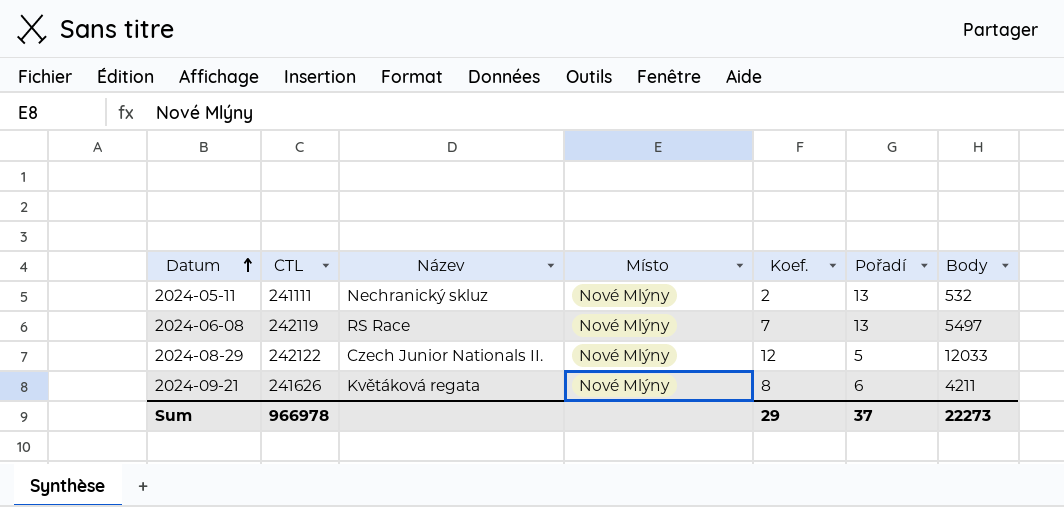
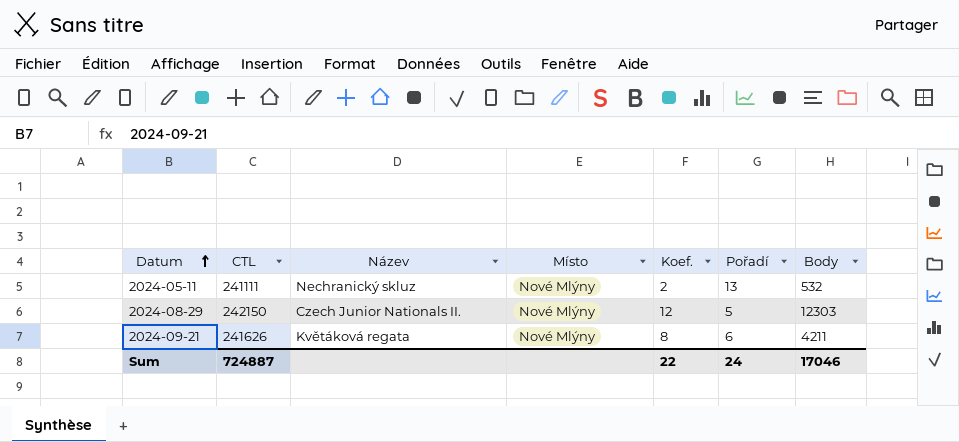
row 2024-06-08: 242119 | RS Race | Nové Mlýny | 7 | 13 | 5497 -> none
2024-08-29 | CTL: 242122 -> 242150
2024-08-29 | Body: 12033 -> 12303
Sum | CTL: 966978 -> 724887
Sum | Koef.: 29 -> 22
Sum | Pořadí: 37 -> 24
Sum | Body: 22273 -> 17046

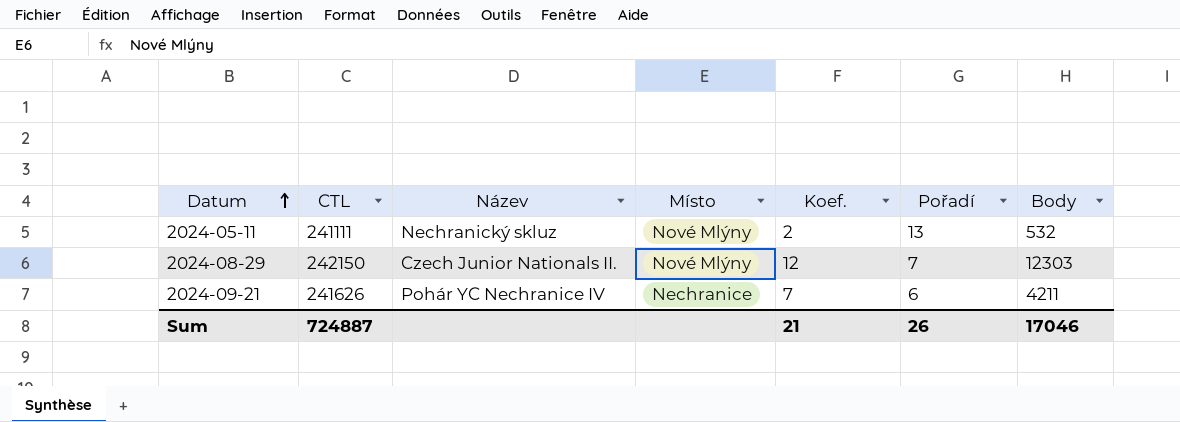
2024-08-29 | Pořadí: 5 -> 7
2024-09-21 | Název: Květáková regata -> Pohár YC Nechranice IV
2024-09-21 | Místo: Nové Mlýny -> Nechranice
2024-09-21 | Koef.: 8 -> 7
Sum | Koef.: 22 -> 21
Sum | Pořadí: 24 -> 26

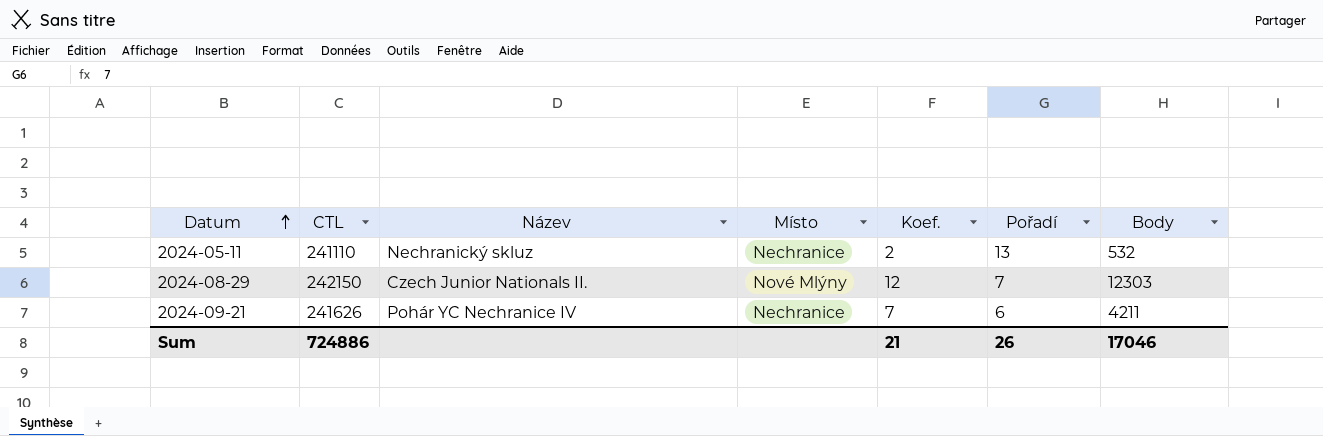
2024-05-11 | CTL: 241111 -> 241110
2024-05-11 | Místo: Nové Mlýny -> Nechranice
Sum | CTL: 724887 -> 724886

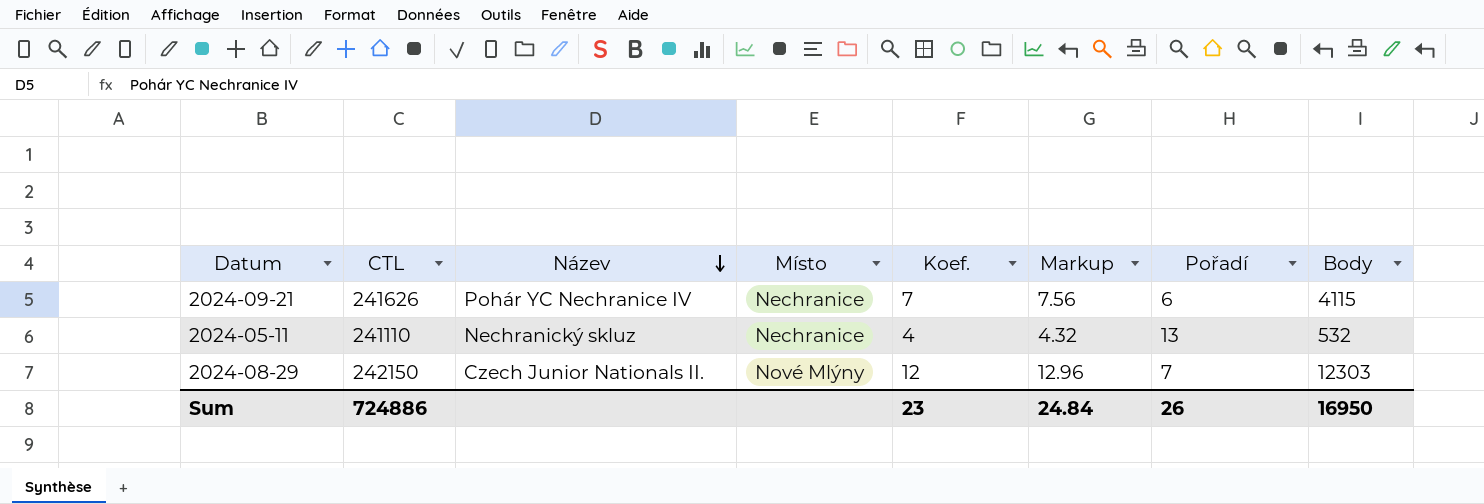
row order: Datum ascending -> Název descending
column Markup | formula: none -> [Koef.] * 1.08
2024-09-21 | Body: 4211 -> 4115
2024-05-11 | Koef.: 2 -> 4
Sum | Koef.: 21 -> 23
Sum | Body: 17046 -> 16950

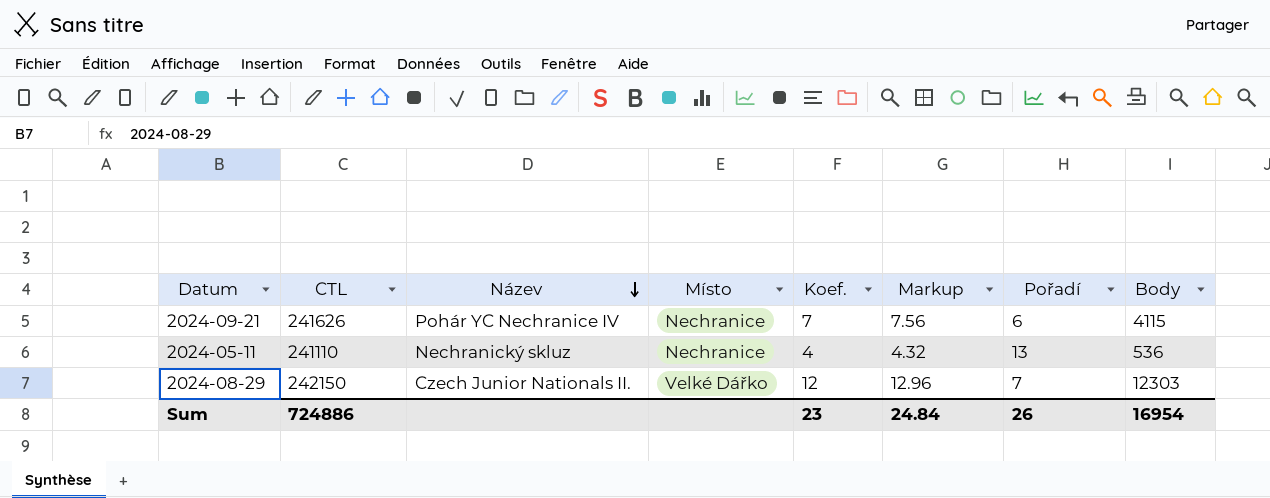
2024-05-11 | Body: 532 -> 536
2024-08-29 | Místo: Nové Mlýny -> Velké Dářko
Sum | Body: 16950 -> 16954

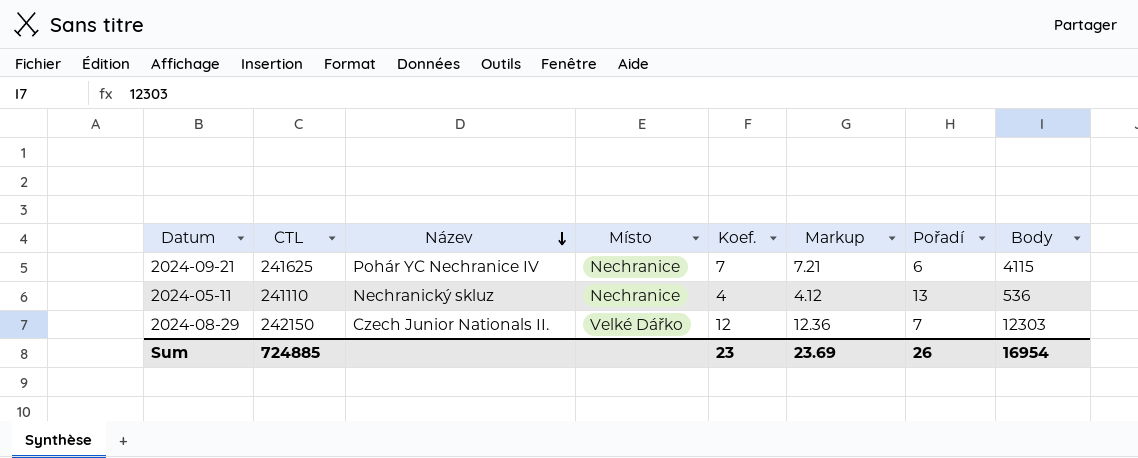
column Markup | formula: [Koef.] * 1.08 -> [Koef.] * 1.03
2024-09-21 | CTL: 241626 -> 241625
Sum | CTL: 724886 -> 724885
Sum | Markup: 24.84 -> 23.69

